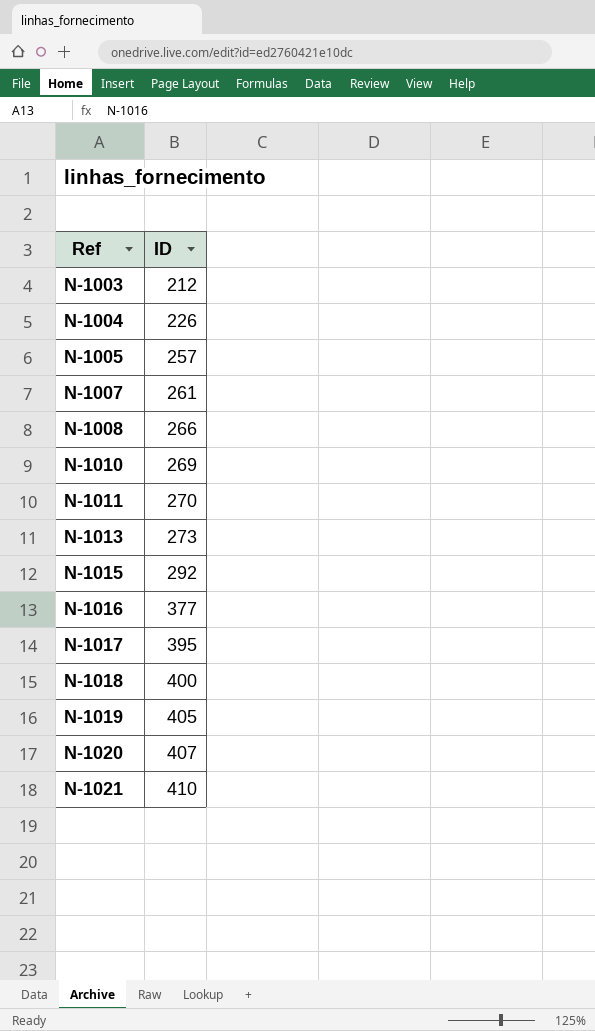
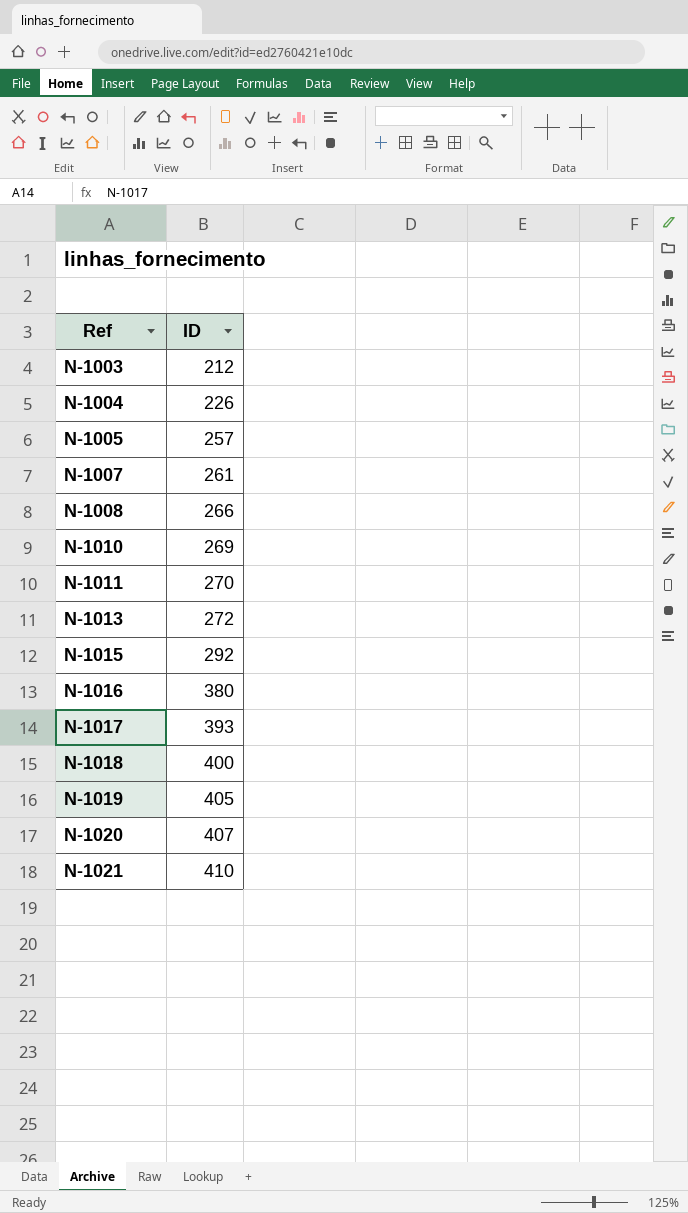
N-1013 | ID: 273 -> 272
N-1016 | ID: 377 -> 380
N-1017 | ID: 395 -> 393

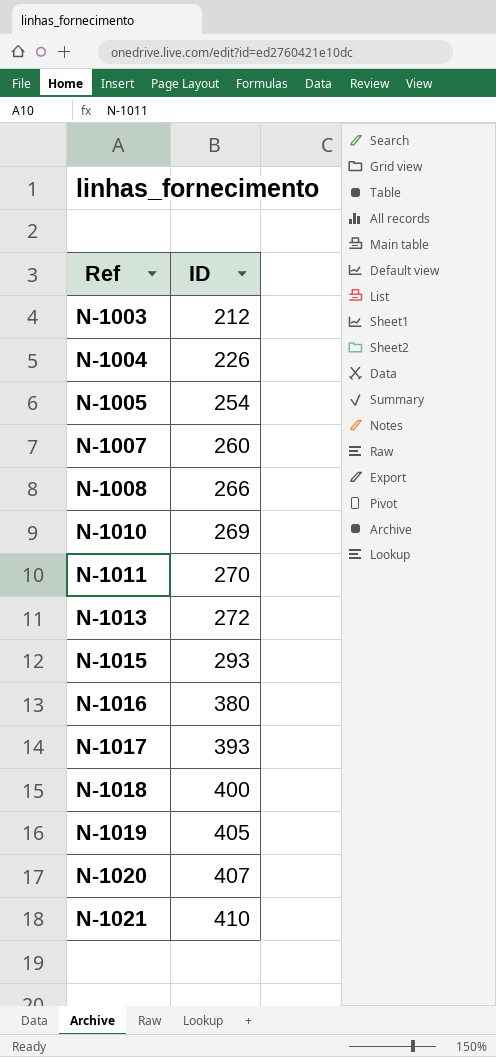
N-1005 | ID: 257 -> 254
N-1007 | ID: 261 -> 260
N-1015 | ID: 292 -> 293

